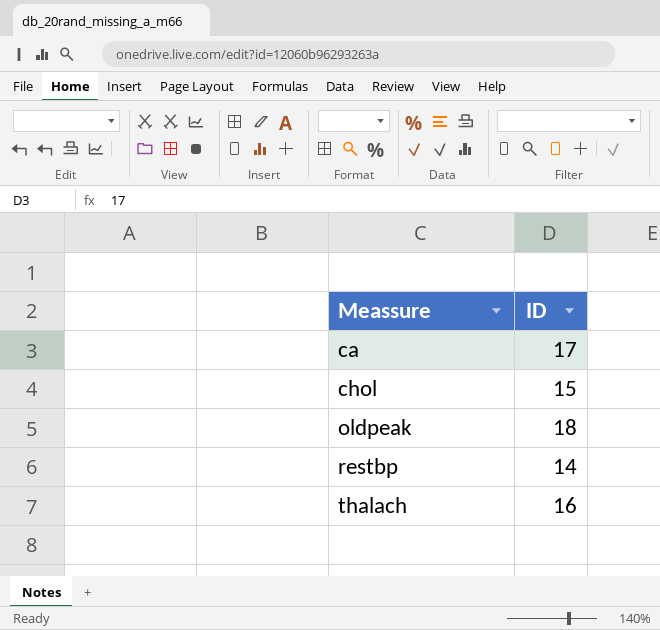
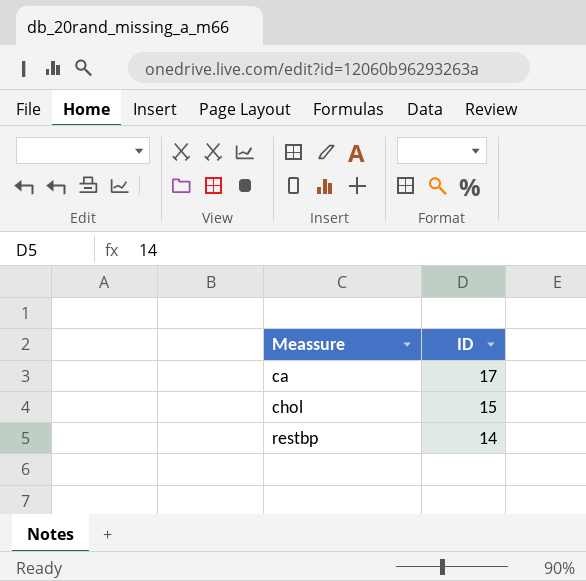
row oldpeak: 18 -> none
row thalach: 16 -> none

